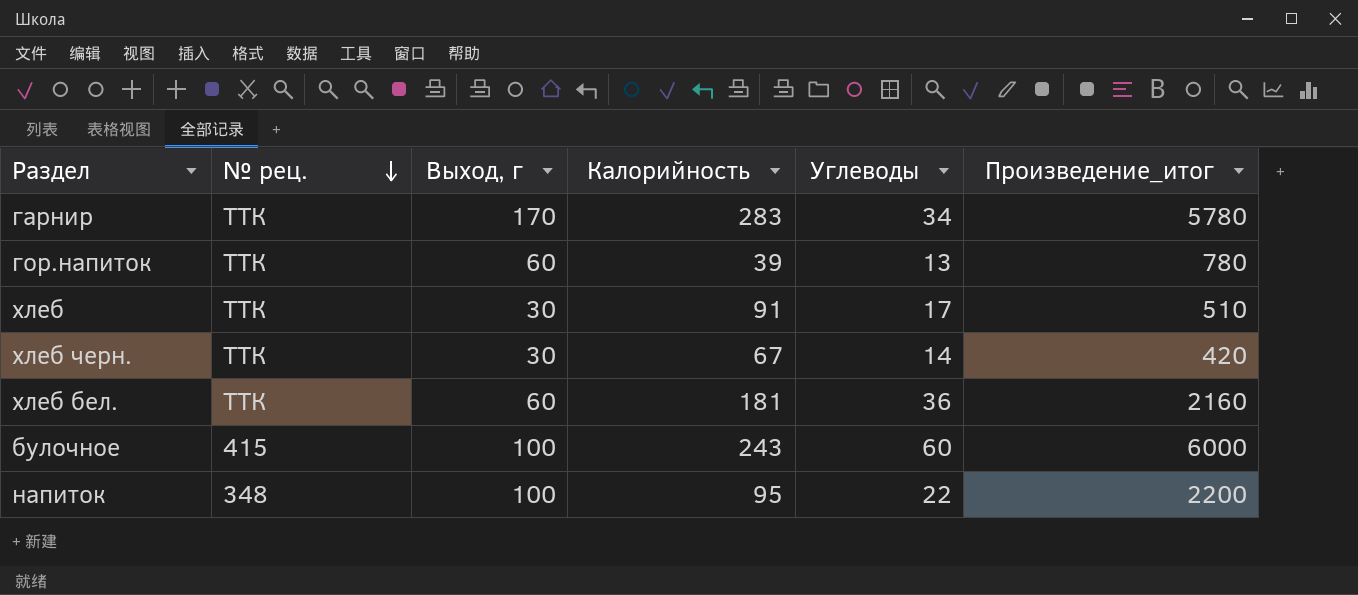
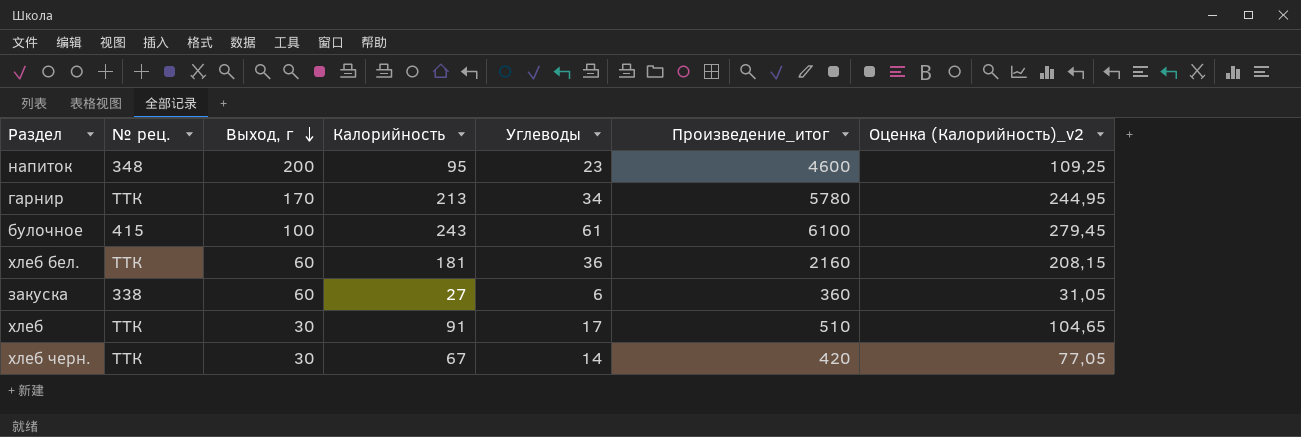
row order: № рец. descending -> Выход, г descending
column Оценка (Калорийность)_v2 | formula: none -> [Калорийность] * 1,15
row гор.напиток: ТТК | 60 | 39 | 13 | 780 -> none
напиток | Выход, г: 100 -> 200
напиток | Углеводы: 22 -> 23
напиток | Произведение_итог: 2200 -> 4600
гарнир | Калорийность: 283 -> 213
булочное | Углеводы: 60 -> 61
булочное | Произведение_итог: 6000 -> 6100
row закуска: none -> 338 | 60 | 27 | 6 | 360 | 31,05

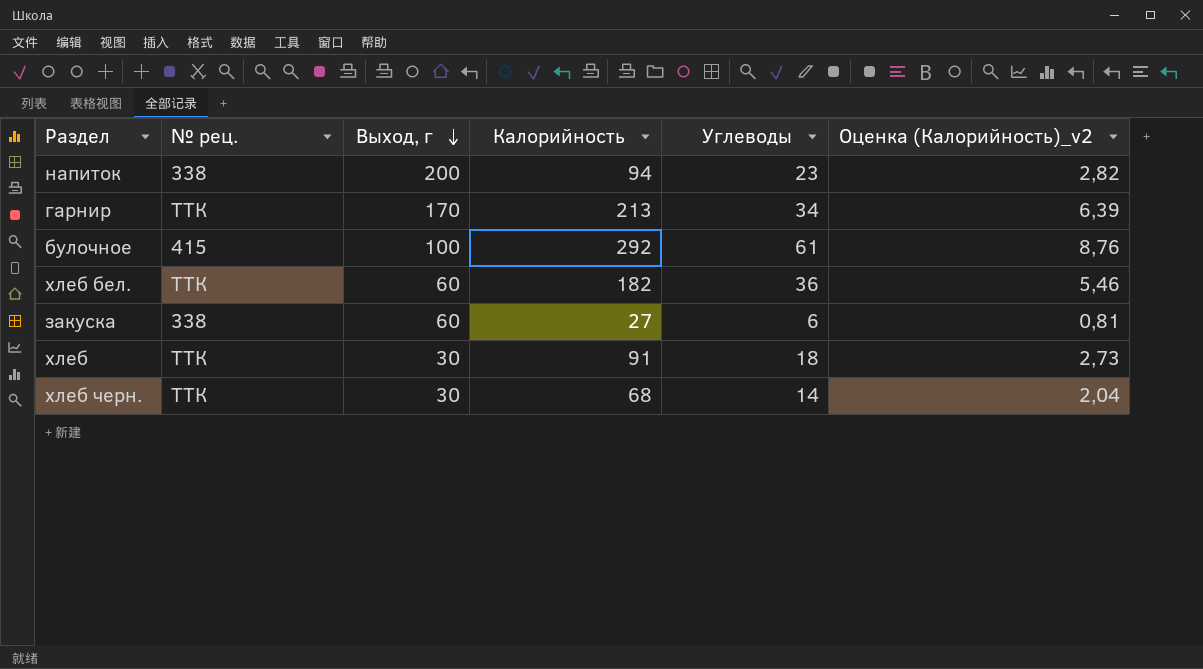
column Произведение_итог | formula: [Выход, г] * [Углеводы] -> none
column Оценка (Калорийность)_v2 | formula: [Калорийность] * 1,15 -> [Калорийность] * 0,03
напиток | № рец.: 348 -> 338
напиток | Калорийность: 95 -> 94
булочное | Калорийность: 243 -> 292
хлеб бел. | Калорийность: 181 -> 182
хлеб | Углеводы: 17 -> 18
хлеб черн. | Калорийность: 67 -> 68

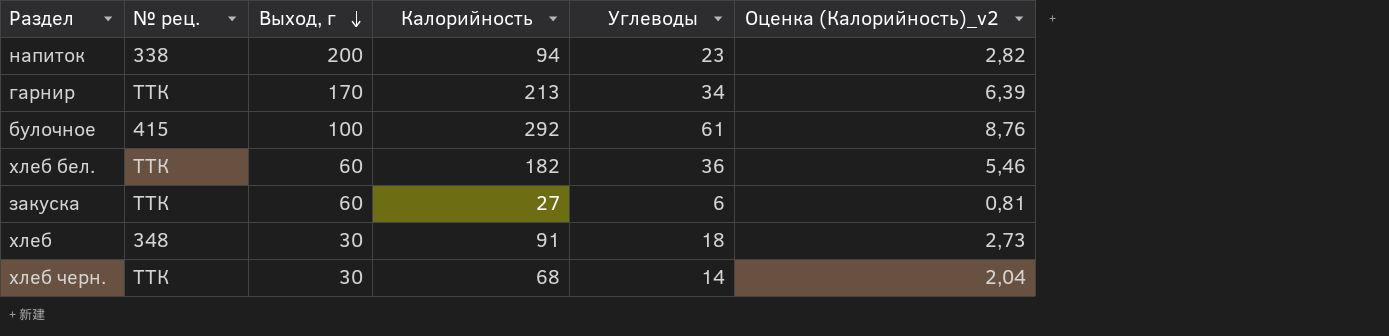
закуска | № рец.: 338 -> ТТК
хлеб | № рец.: ТТК -> 348

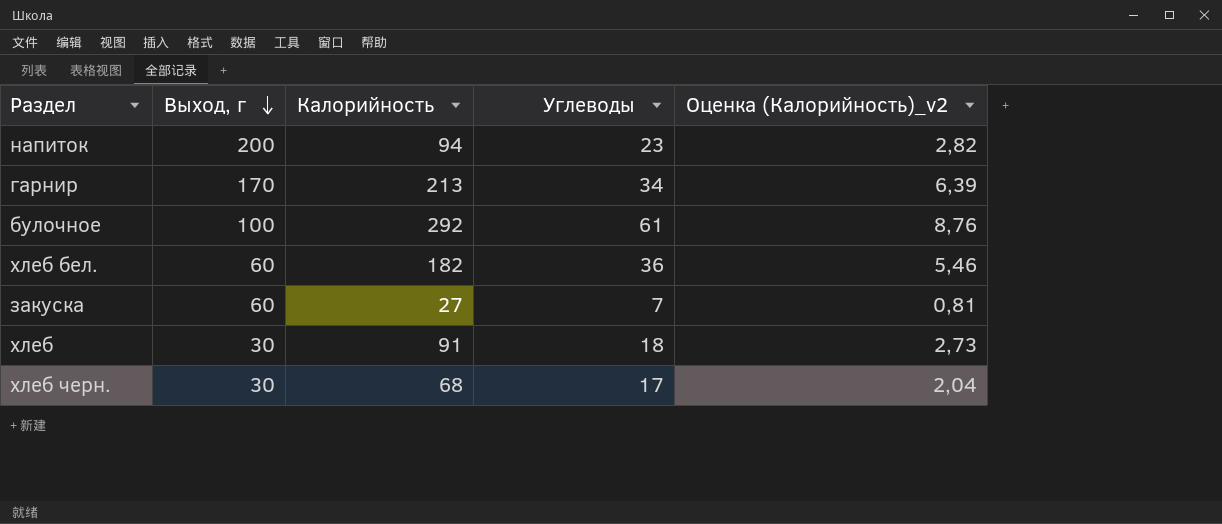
column № рец. | position: 2 -> none
закуска | Углеводы: 6 -> 7
хлеб черн. | Углеводы: 14 -> 17

